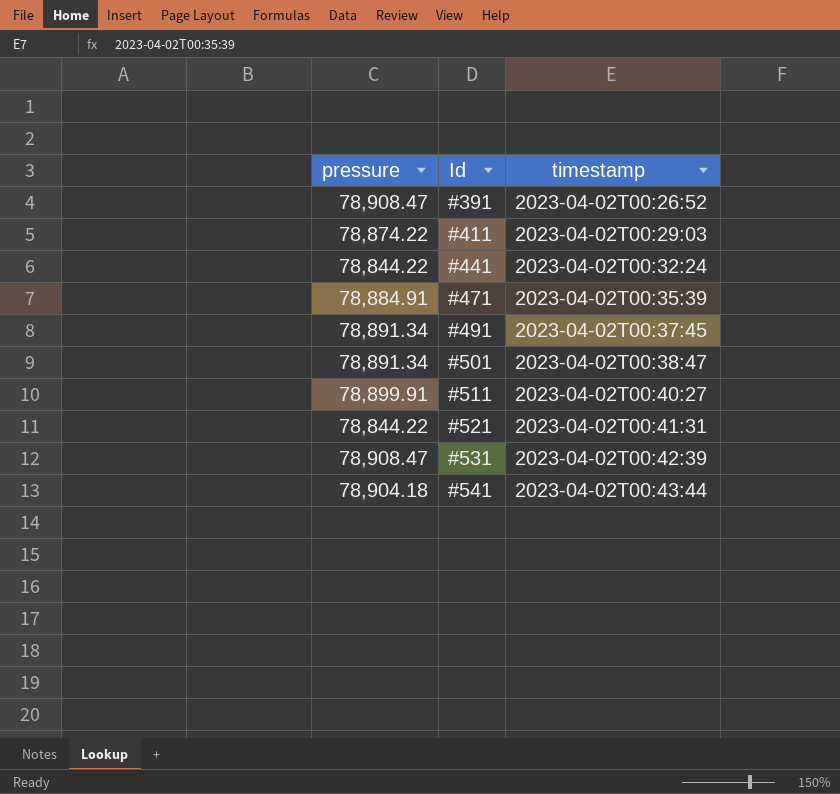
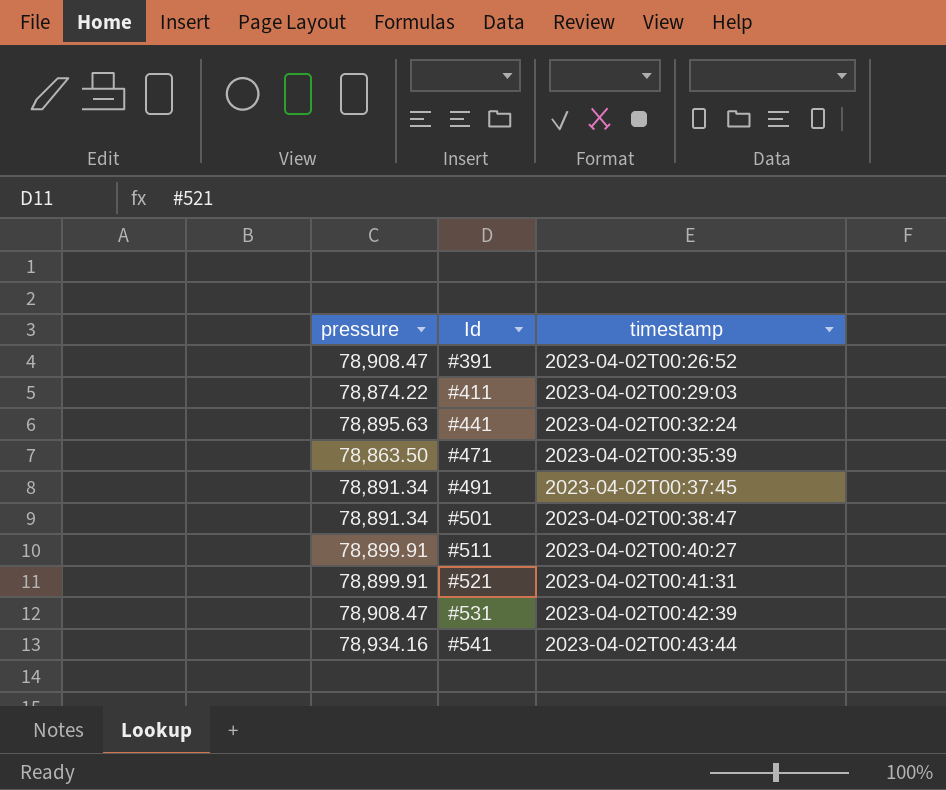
#441 | pressure: 78,844.22 -> 78,895.63
#471 | pressure: 78,884.91 -> 78,863.50
#521 | pressure: 78,844.22 -> 78,899.91
#541 | pressure: 78,904.18 -> 78,934.16

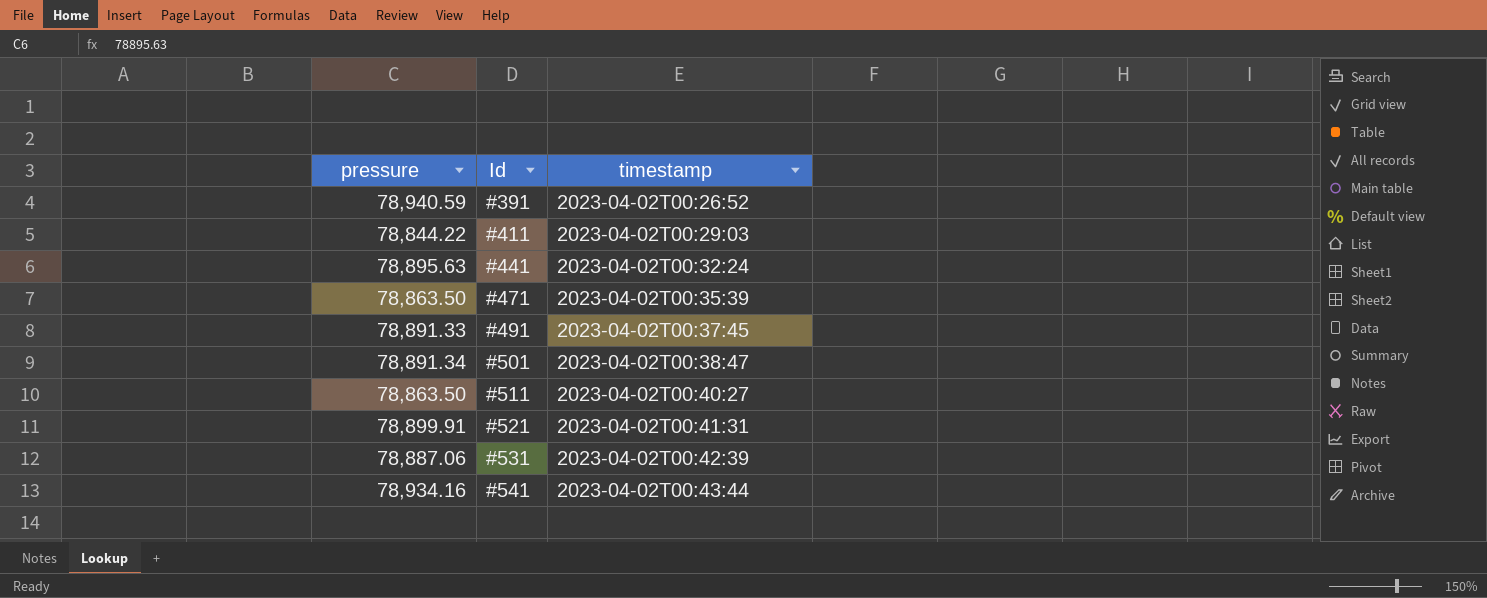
#391 | pressure: 78,908.47 -> 78,940.59
#411 | pressure: 78,874.22 -> 78,844.22
#491 | pressure: 78,891.34 -> 78,891.33
#511 | pressure: 78,899.91 -> 78,863.50
#531 | pressure: 78,908.47 -> 78,887.06

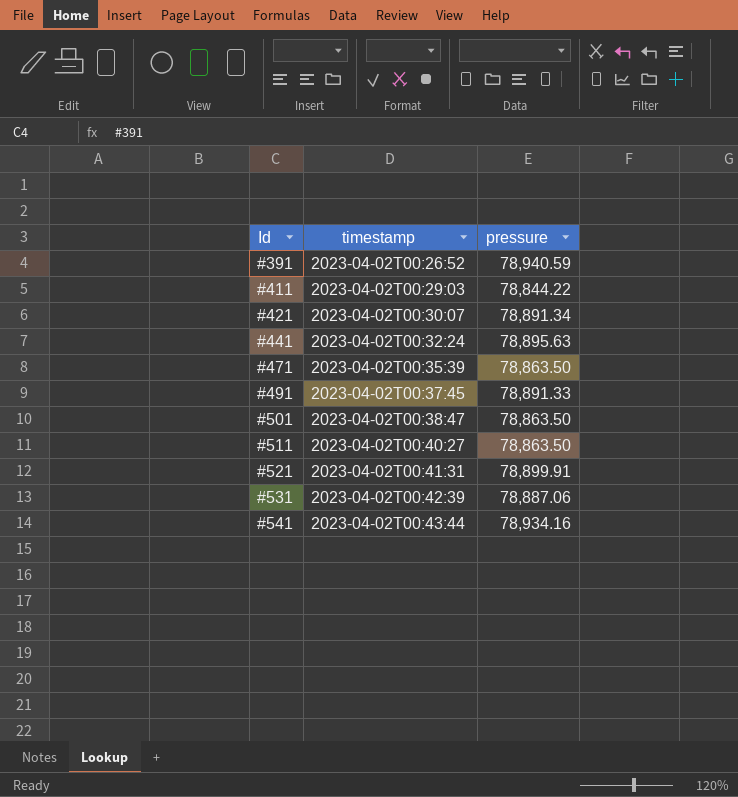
column pressure | position: 1 -> 3
row #421: none -> 2023-04-02T00:30:07 | 78,891.34
#501 | pressure: 78,891.34 -> 78,863.50

